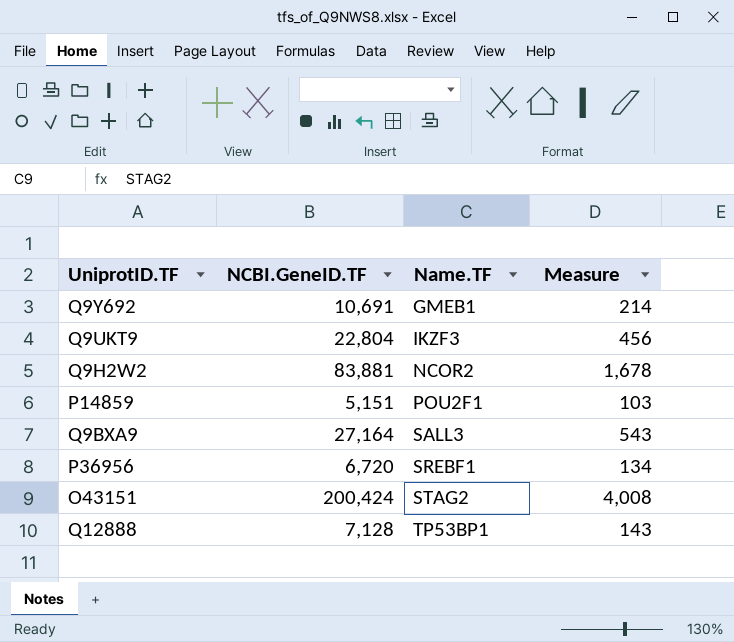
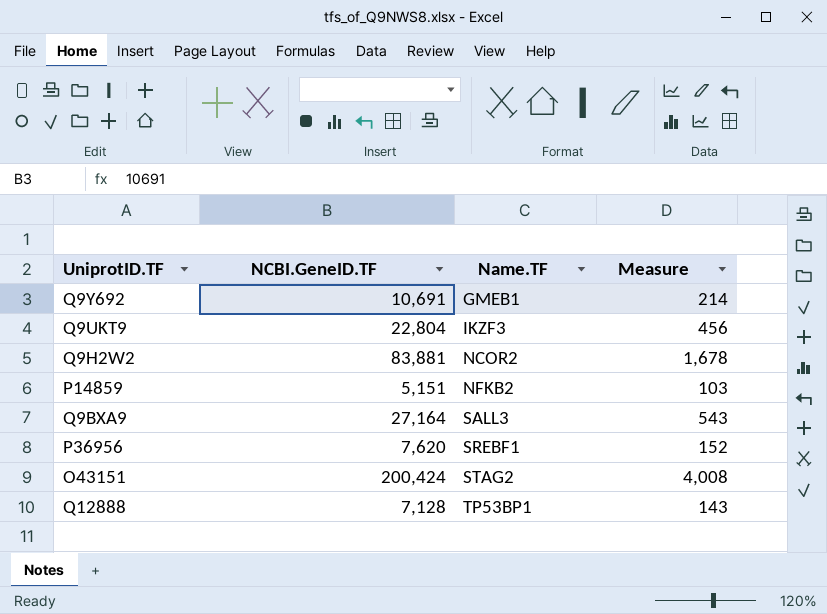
P14859 | Name.TF: POU2F1 -> NFKB2
P36956 | NCBI.GeneID.TF: 6,720 -> 7,620
P36956 | Measure: 134 -> 152

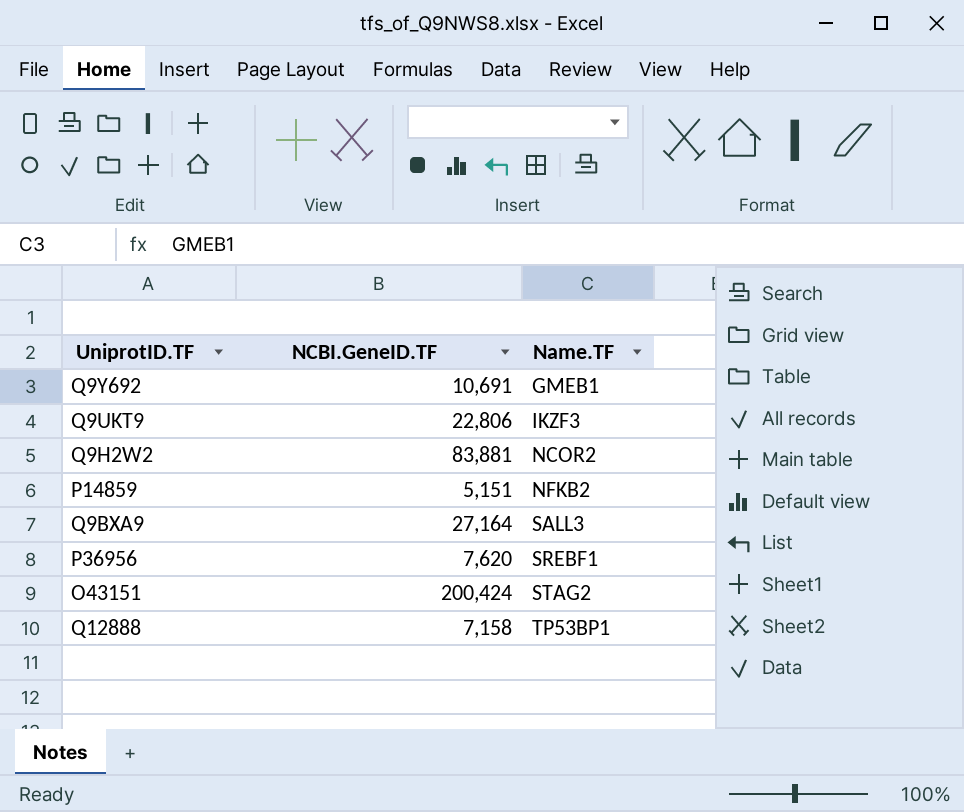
column Measure | formula: [NCBI.GeneID.TF] * 0.02 -> none
Q9UKT9 | NCBI.GeneID.TF: 22,804 -> 22,806
Q12888 | NCBI.GeneID.TF: 7,128 -> 7,158

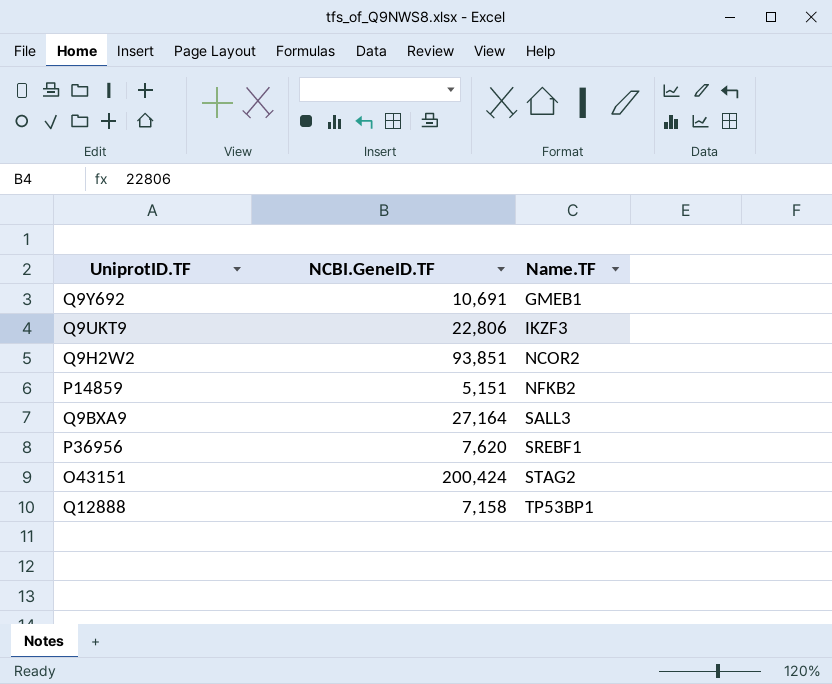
Q9H2W2 | NCBI.GeneID.TF: 83,881 -> 93,851

